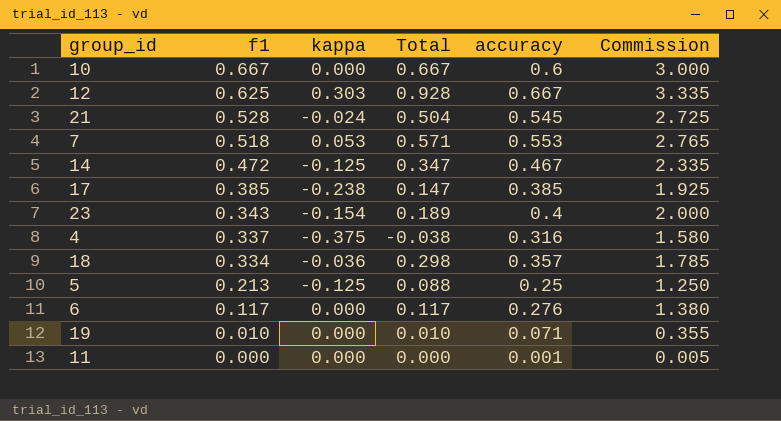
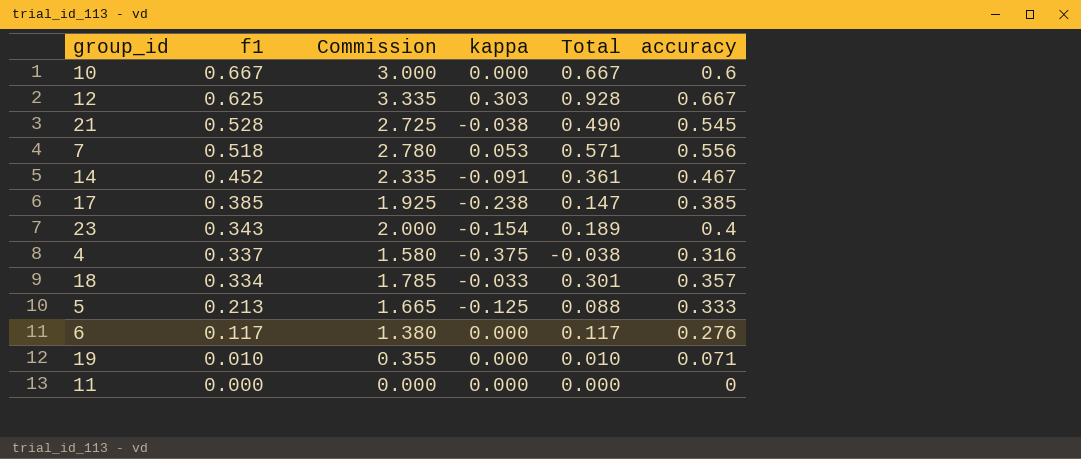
column Commission | position: 6 -> 3
21 | kappa: -0.024 -> -0.038
21 | Total: 0.504 -> 0.490
7 | Commission: 2.765 -> 2.780
7 | accuracy: 0.553 -> 0.556
14 | f1: 0.472 -> 0.452
14 | kappa: -0.125 -> -0.091
14 | Total: 0.347 -> 0.361
18 | kappa: -0.036 -> -0.033
18 | Total: 0.298 -> 0.301
5 | Commission: 1.250 -> 1.665
5 | accuracy: 0.25 -> 0.333
11 | Commission: 0.005 -> 0.000
11 | accuracy: 0.001 -> 0

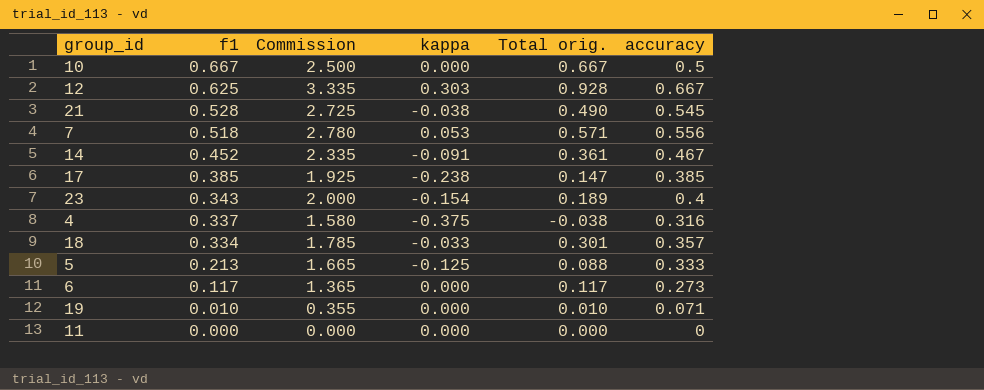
column name: Total -> Total orig.
10 | Commission: 3.000 -> 2.500
10 | accuracy: 0.6 -> 0.5
6 | Commission: 1.380 -> 1.365
6 | accuracy: 0.276 -> 0.273

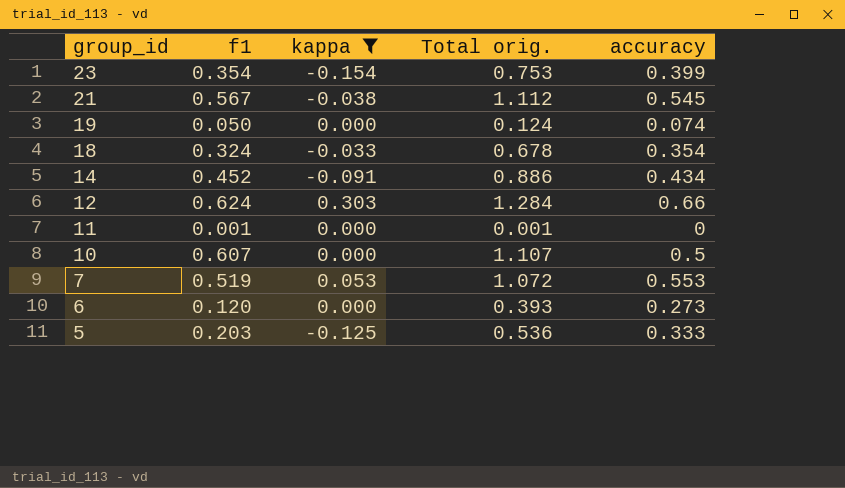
filter: none -> kappa >= -0.154
row order: f1 descending -> group_id descending
column Commission | formula: [accuracy] * 5 -> none
column Total orig. | formula: [f1] + [kappa] -> [f1] + [accuracy]
23 | f1: 0.343 -> 0.354
23 | accuracy: 0.4 -> 0.399
21 | f1: 0.528 -> 0.567
19 | f1: 0.010 -> 0.050
19 | accuracy: 0.071 -> 0.074
18 | f1: 0.334 -> 0.324
18 | accuracy: 0.357 -> 0.354
14 | accuracy: 0.467 -> 0.434
12 | f1: 0.625 -> 0.624
12 | accuracy: 0.667 -> 0.66
11 | f1: 0.000 -> 0.001
10 | f1: 0.667 -> 0.607
7 | f1: 0.518 -> 0.519
7 | accuracy: 0.556 -> 0.553
6 | f1: 0.117 -> 0.120
5 | f1: 0.213 -> 0.203

